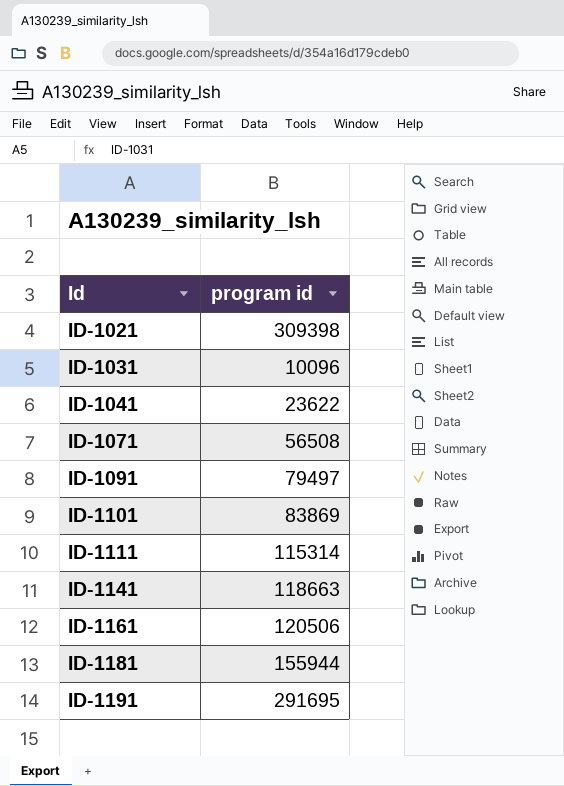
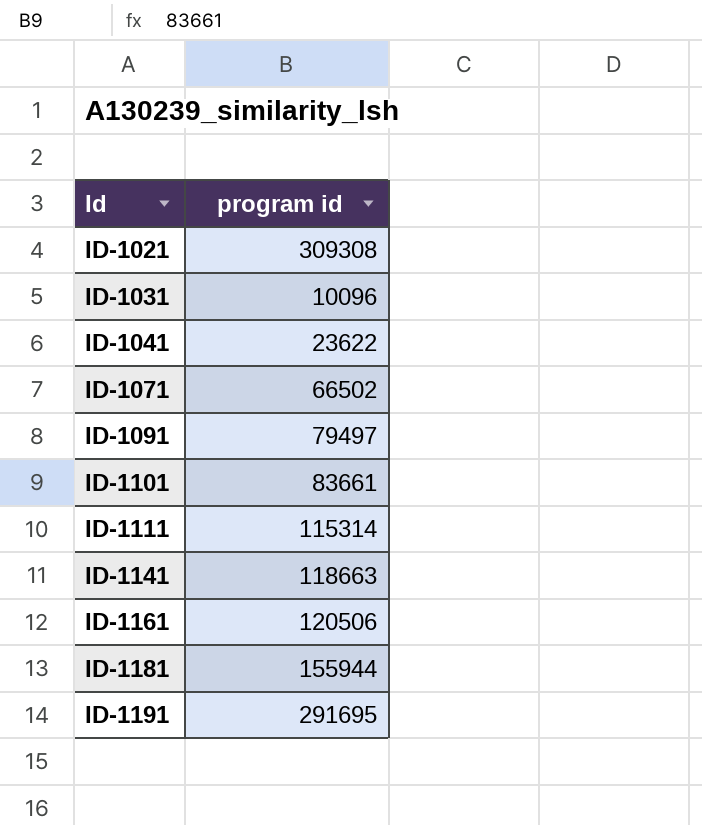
ID-1021 | program id: 309398 -> 309308
ID-1071 | program id: 56508 -> 66502
ID-1101 | program id: 83869 -> 83661

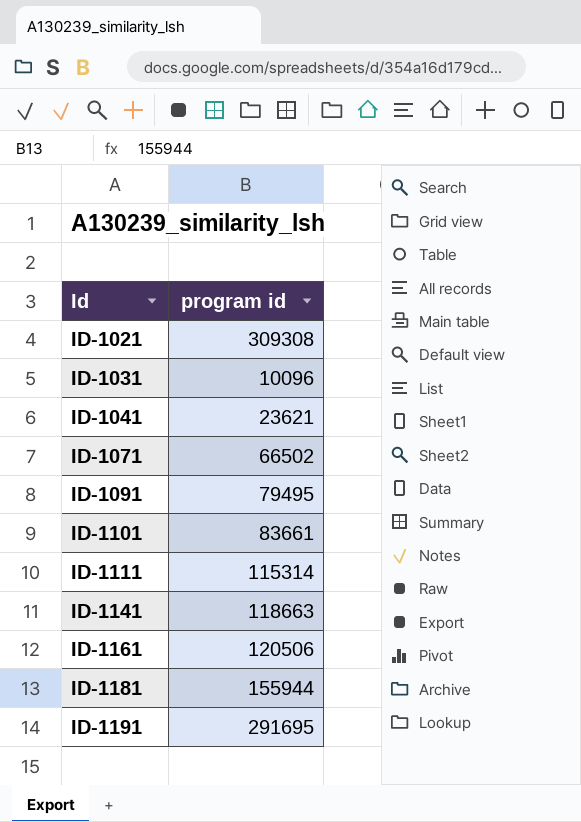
ID-1041 | program id: 23622 -> 23621
ID-1091 | program id: 79497 -> 79495

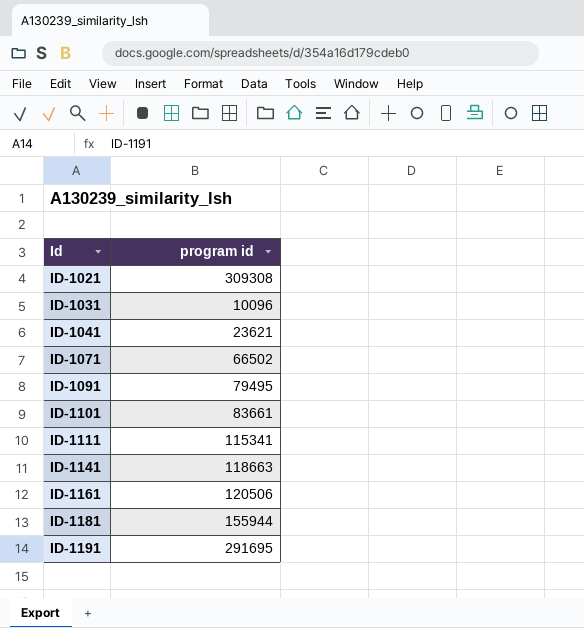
ID-1111 | program id: 115314 -> 115341

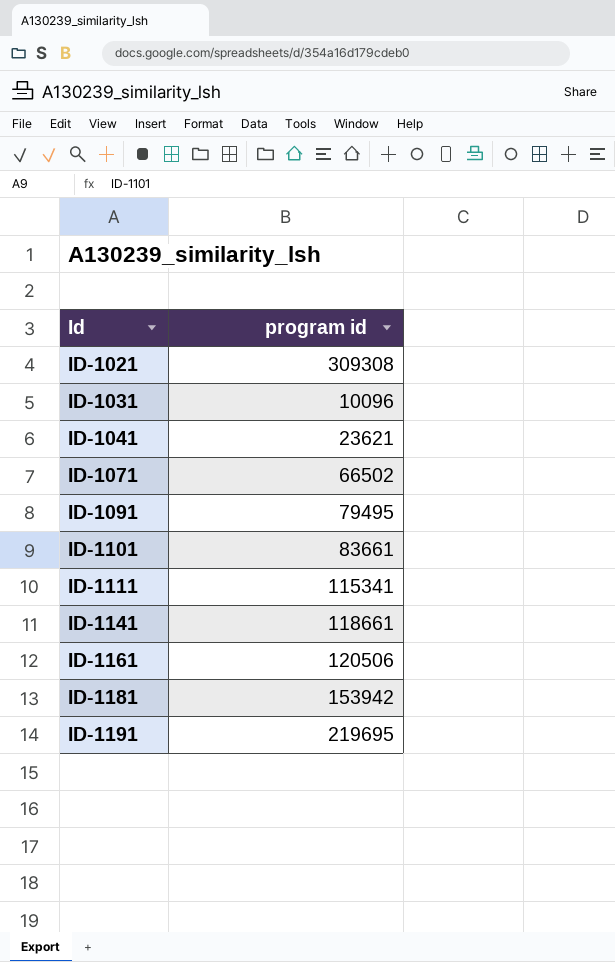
ID-1141 | program id: 118663 -> 118661
ID-1181 | program id: 155944 -> 153942
ID-1191 | program id: 291695 -> 219695

